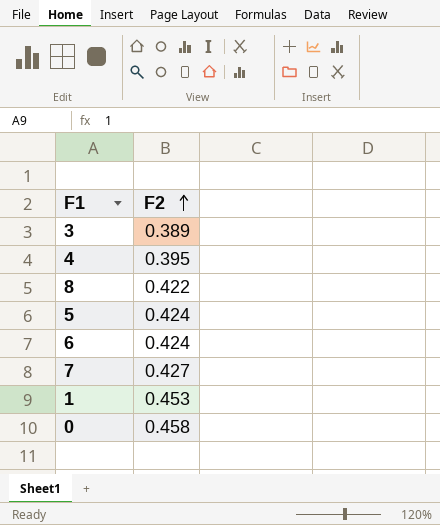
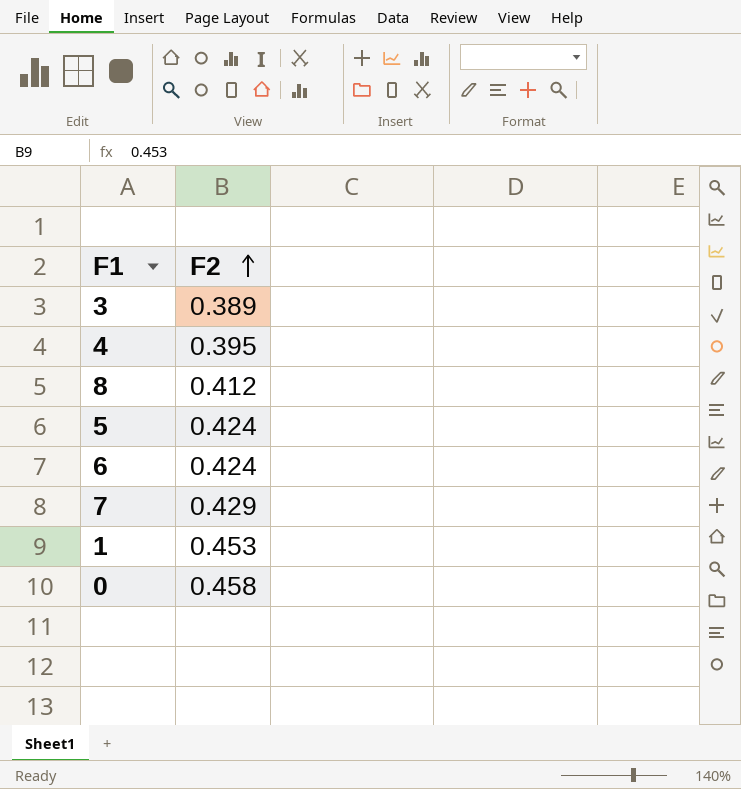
8 | F2: 0.422 -> 0.412
7 | F2: 0.427 -> 0.429

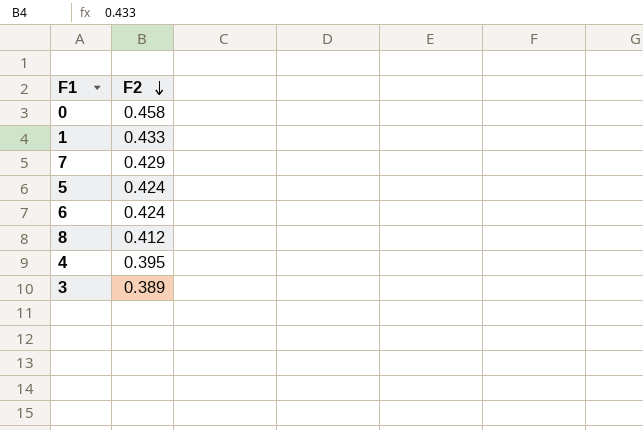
row order: F2 ascending -> F2 descending
1 | F2: 0.453 -> 0.433

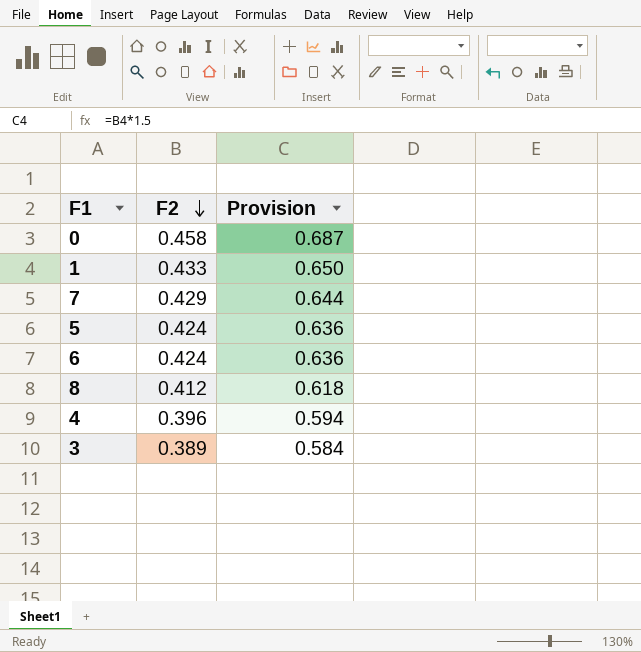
column Provision | formula: none -> [F2] * 1.5
4 | F2: 0.395 -> 0.396

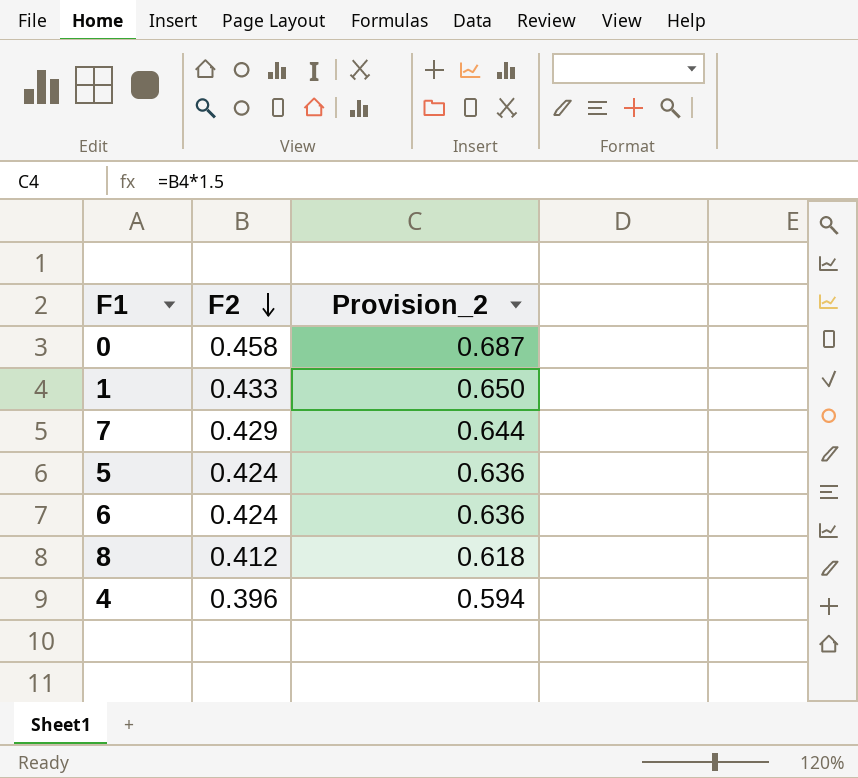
column name: Provision -> Provision_2
row 3: 0.389 | 0.584 -> none

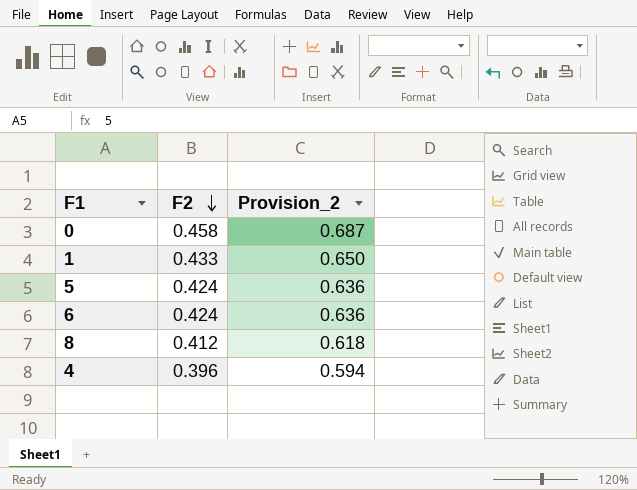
row 7: 0.429 | 0.644 -> none

